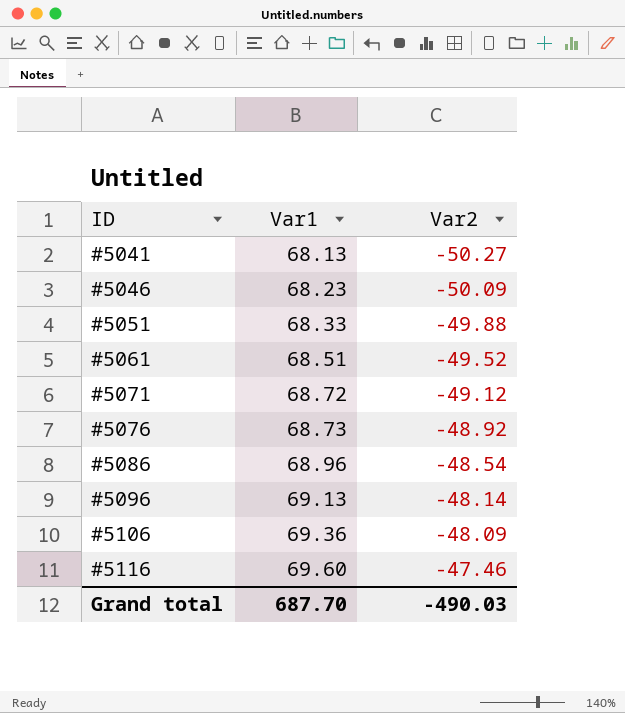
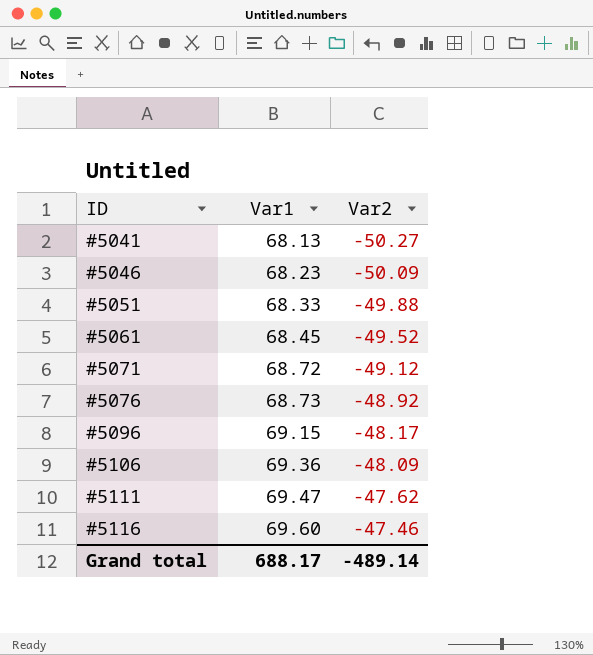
row #5086: 68.96 | -48.54 -> none
#5061 | Var1: 68.51 -> 68.45
#5096 | Var1: 69.13 -> 69.15
#5096 | Var2: -48.14 -> -48.17
row #5111: none -> 69.47 | -47.62
Grand total | Var1: 687.70 -> 688.17
Grand total | Var2: -490.03 -> -489.14

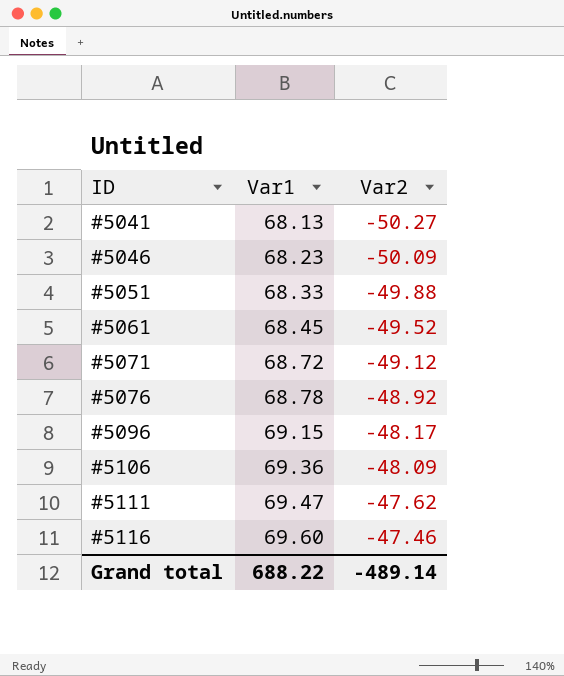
#5076 | Var1: 68.73 -> 68.78
Grand total | Var1: 688.17 -> 688.22

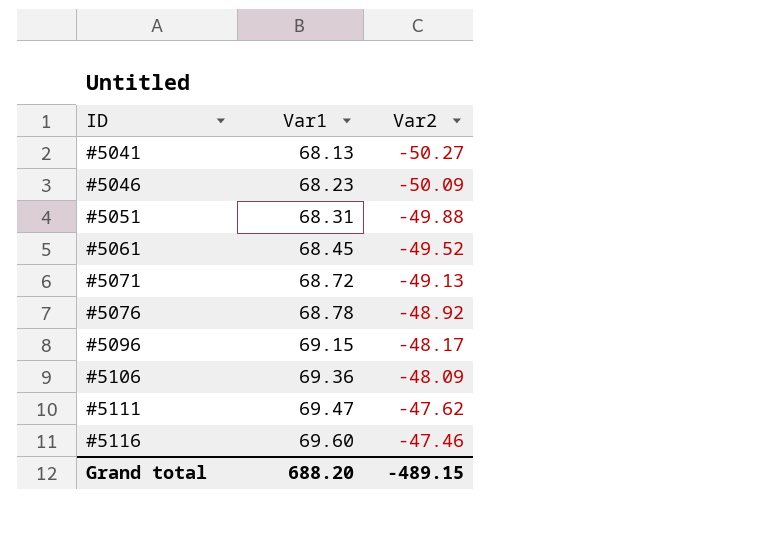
#5051 | Var1: 68.33 -> 68.31
#5071 | Var2: -49.12 -> -49.13
Grand total | Var1: 688.22 -> 688.20
Grand total | Var2: -489.14 -> -489.15

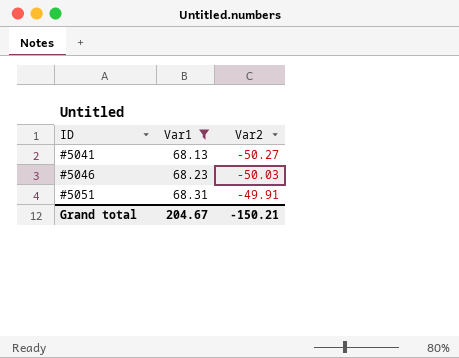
filter: none -> Var1 <= 68.31
#5046 | Var2: -50.09 -> -50.03
#5051 | Var2: -49.88 -> -49.91
Grand total | Var1: 688.20 -> 204.67
Grand total | Var2: -489.15 -> -150.21

